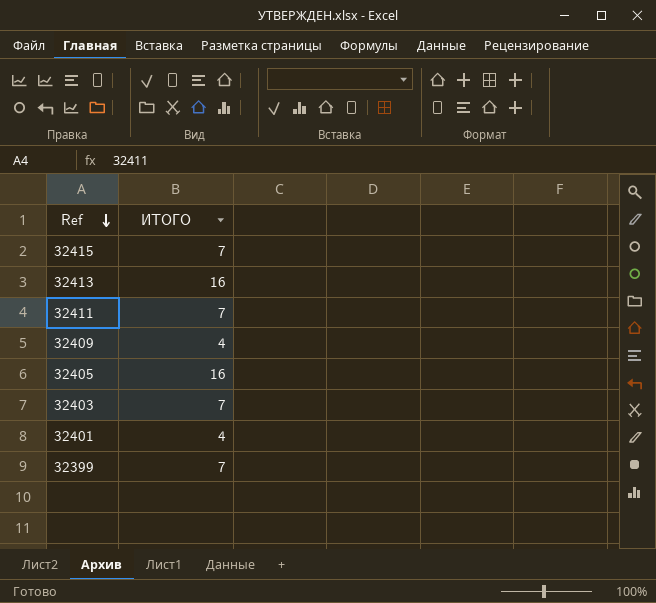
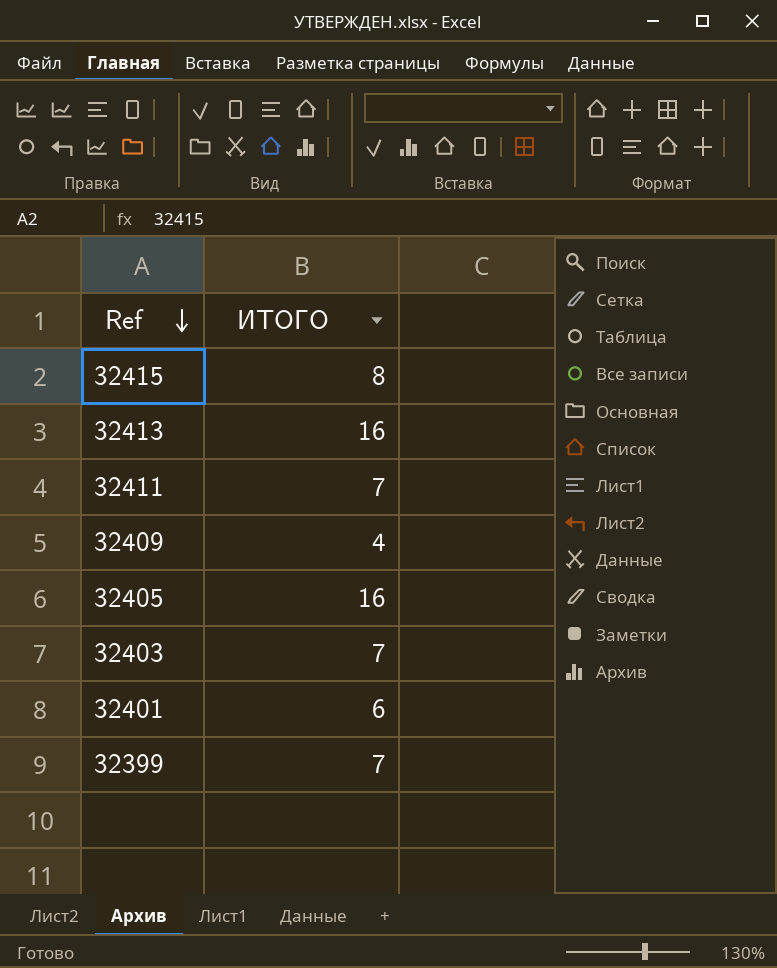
32415 | ИТОГО: 7 -> 8
32401 | ИТОГО: 4 -> 6

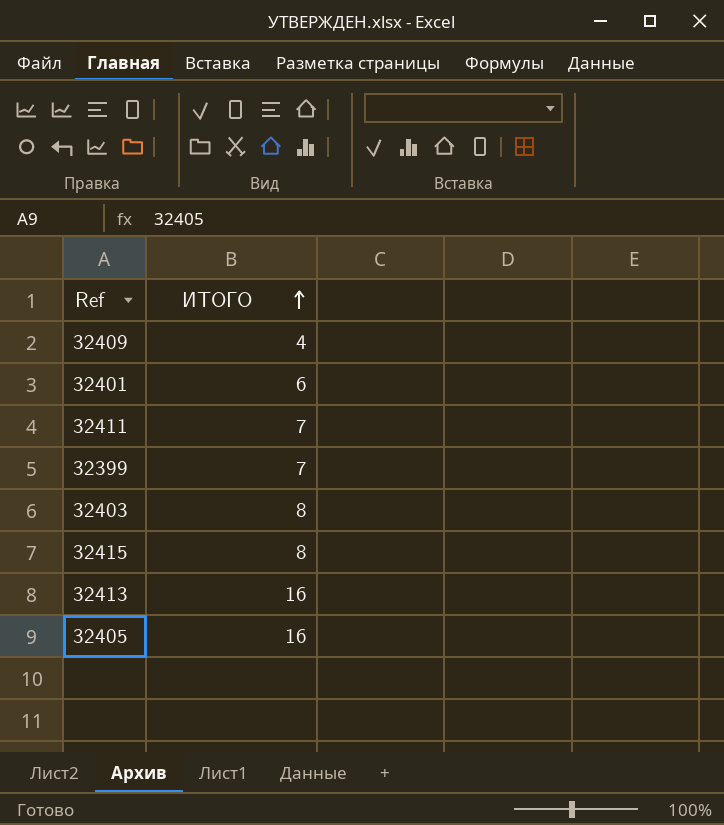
row order: Ref descending -> ИТОГО ascending
32403 | ИТОГО: 7 -> 8

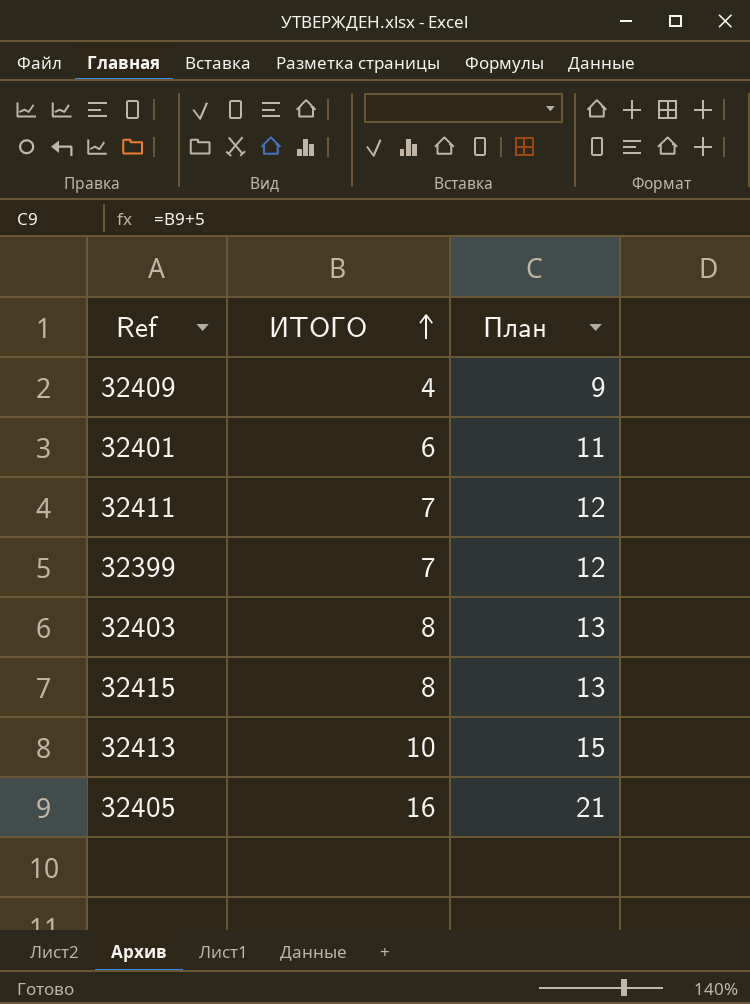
column План | formula: none -> [ИТОГО] + 5
32413 | ИТОГО: 16 -> 10

